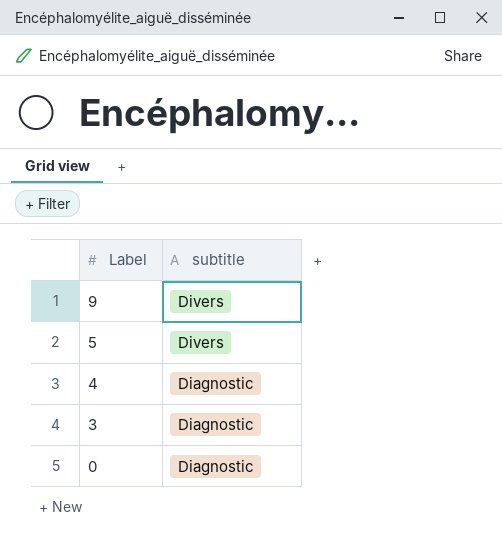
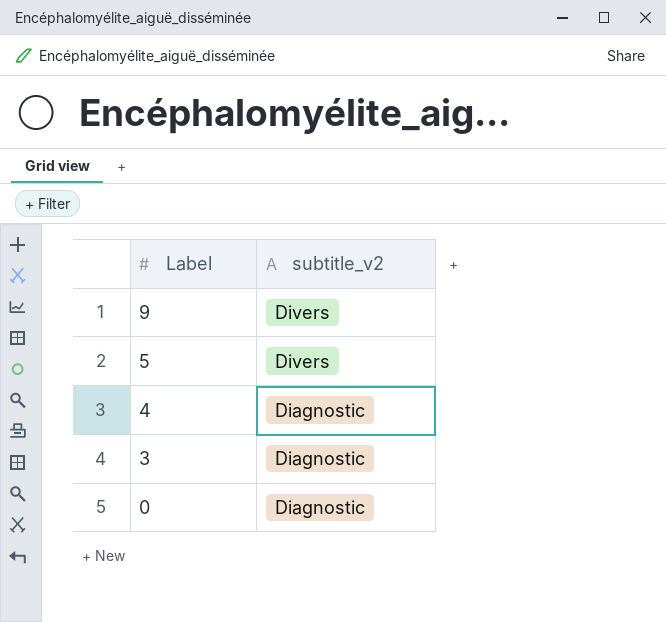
column name: subtitle -> subtitle_v2

